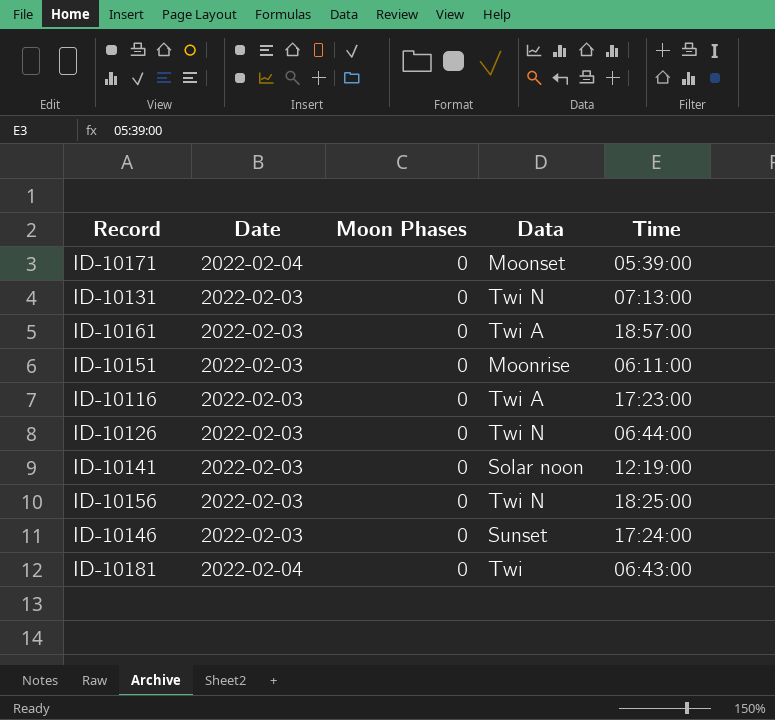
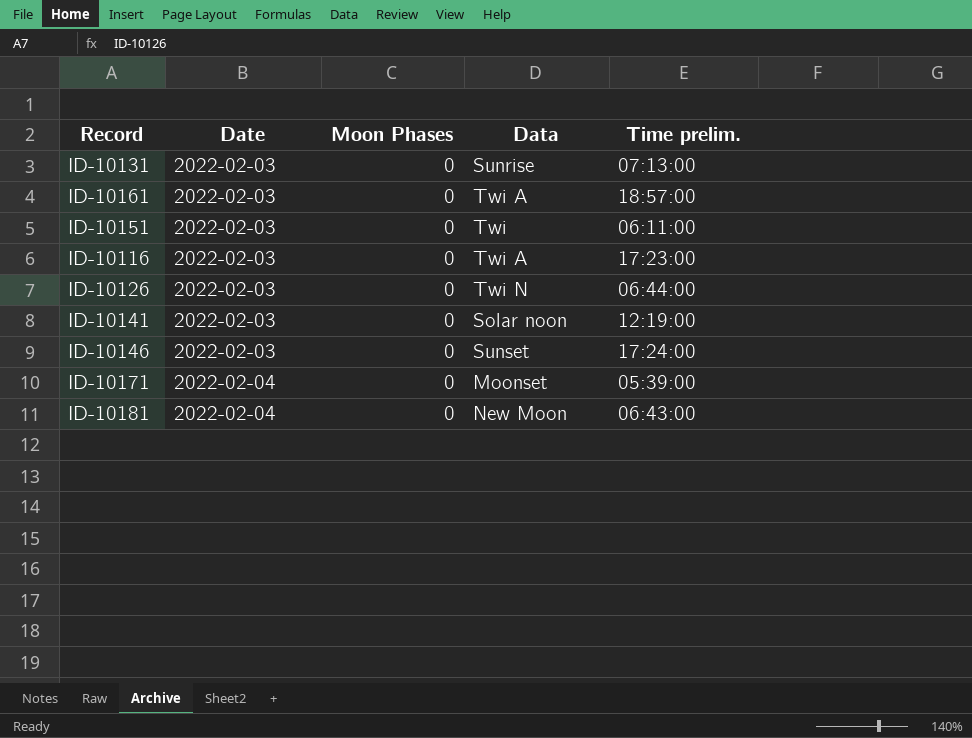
row order: none -> Date ascending
column name: Time -> Time prelim.
row ID-10156: 2022-02-03 | 0 | Twi N | 18:25:00 -> none
ID-10131 | Data: Twi N -> Sunrise
ID-10151 | Data: Moonrise -> Twi
ID-10181 | Data: Twi -> New Moon

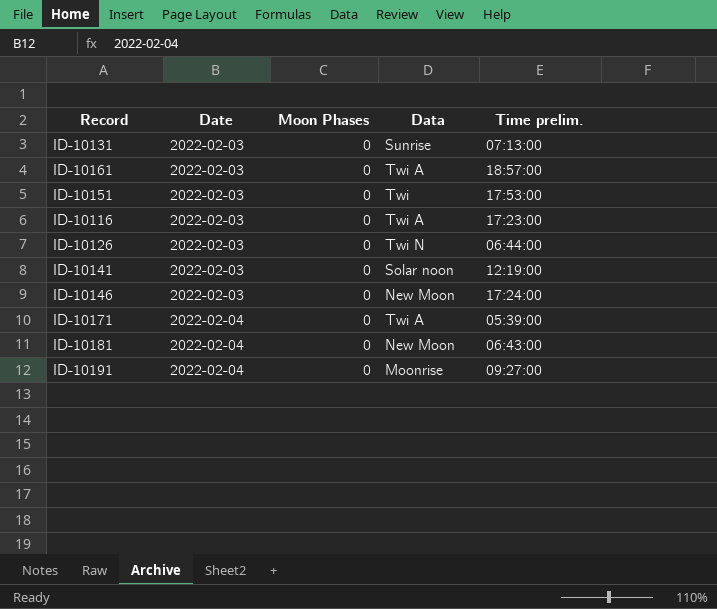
ID-10151 | Time prelim.: 06:11:00 -> 17:53:00
ID-10146 | Data: Sunset -> New Moon
ID-10171 | Data: Moonset -> Twi A
row ID-10191: none -> 2022-02-04 | 0 | Moonrise | 09:27:00

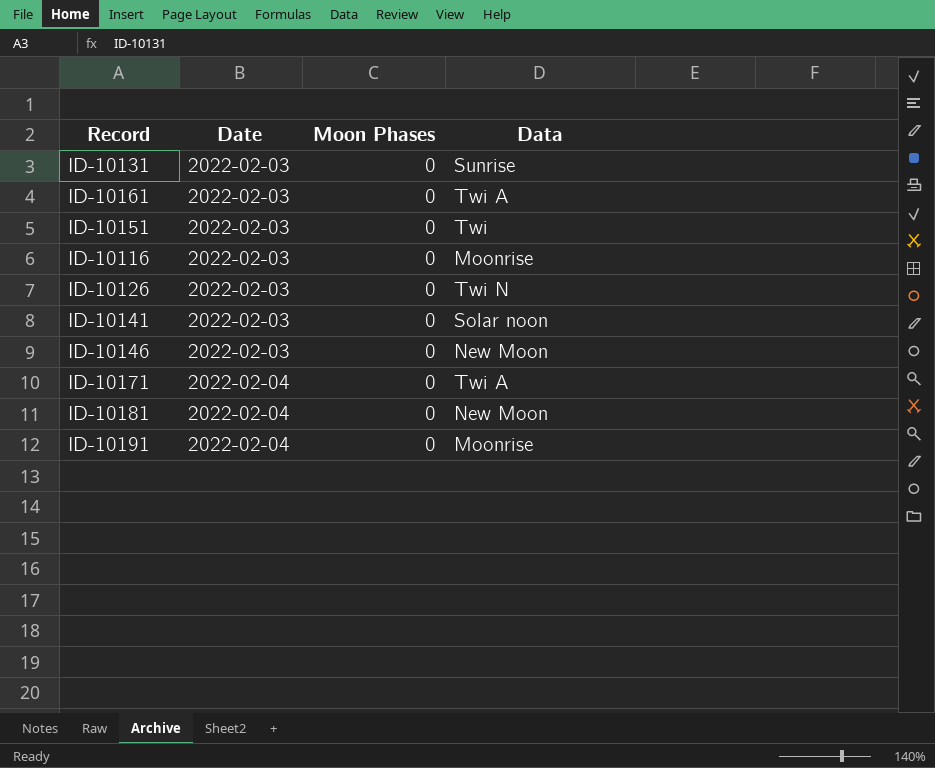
column Time prelim. | position: 5 -> none
ID-10116 | Data: Twi A -> Moonrise

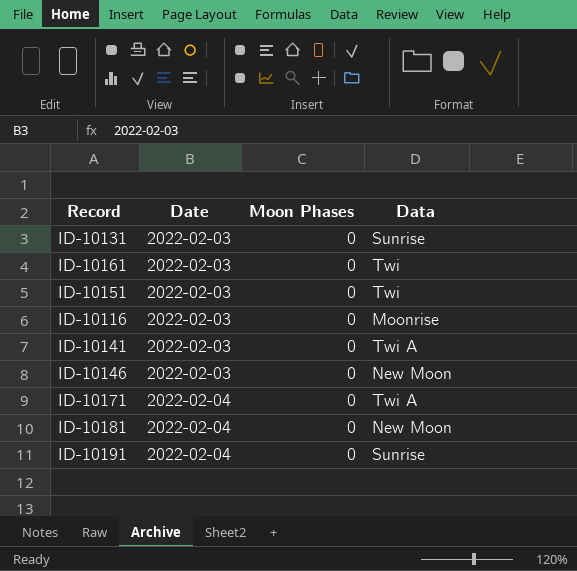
row ID-10126: 2022-02-03 | 0 | Twi N -> none
ID-10161 | Data: Twi A -> Twi
ID-10141 | Data: Solar noon -> Twi A
ID-10191 | Data: Moonrise -> Sunrise

